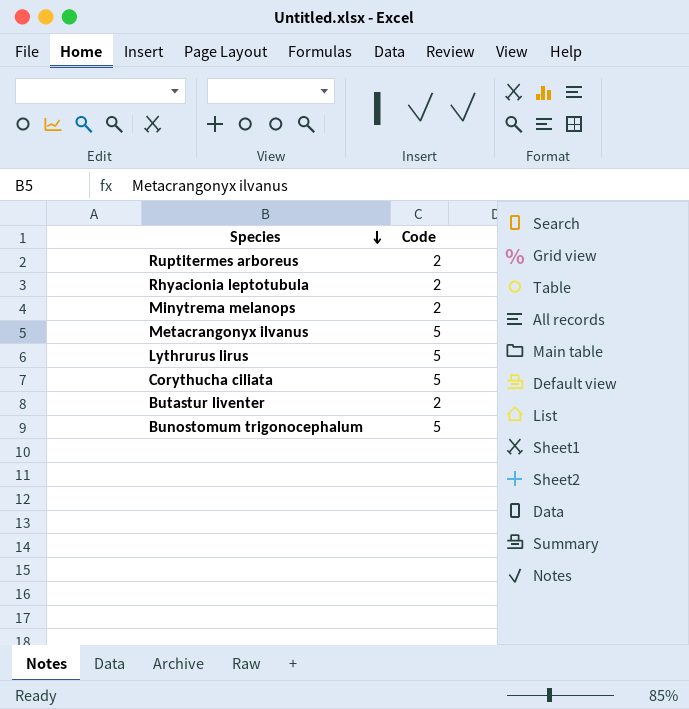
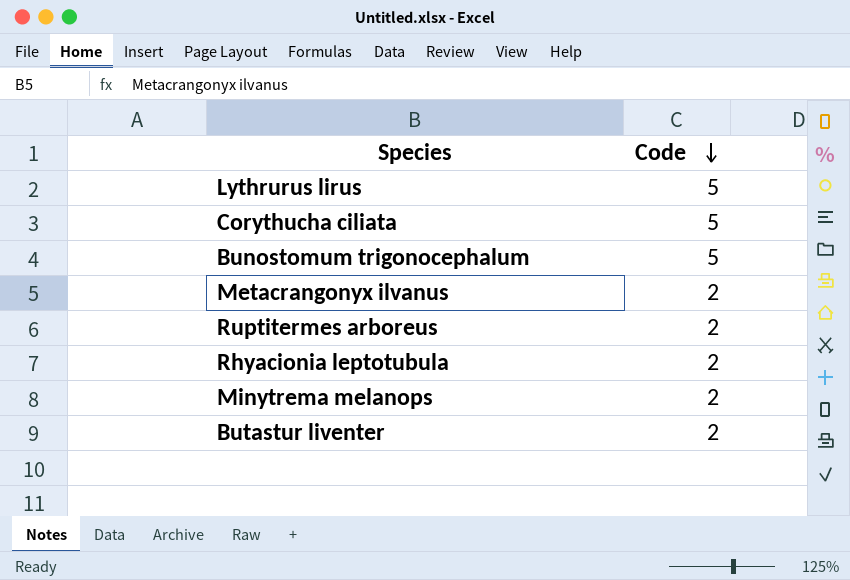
row order: Species descending -> Code descending
Metacrangonyx ilvanus | Code: 5 -> 2

